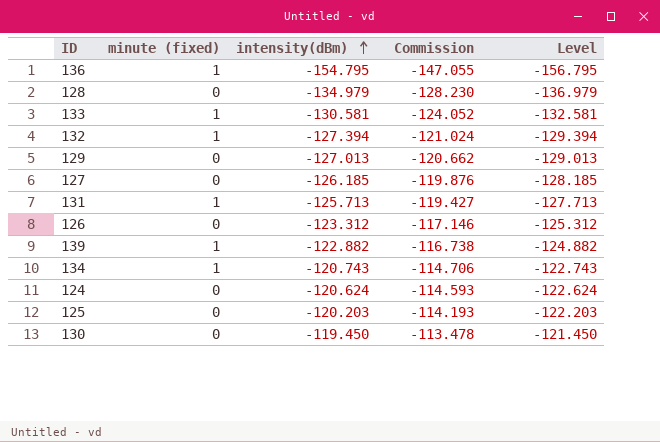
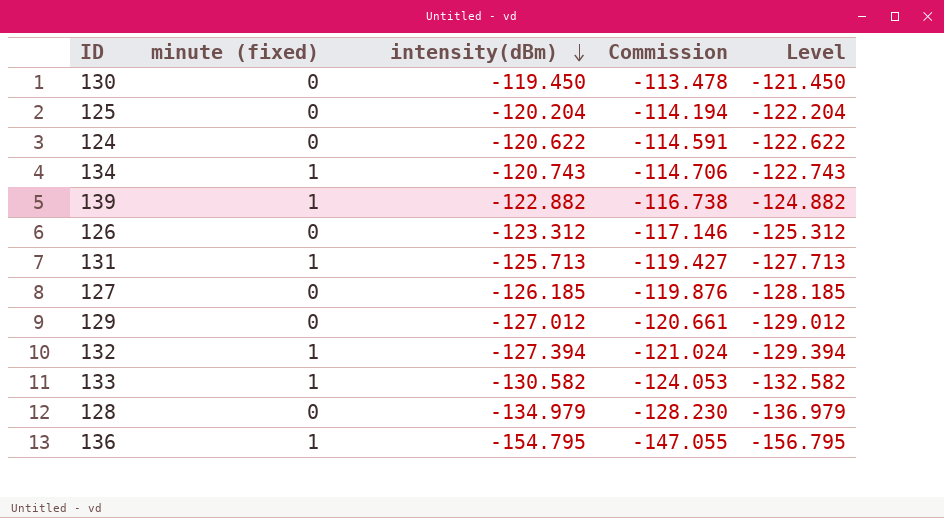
row order: intensity(dBm) ascending -> intensity(dBm) descending
125 | intensity(dBm): -120.203 -> -120.204
125 | Commission: -114.193 -> -114.194
125 | Level: -122.203 -> -122.204
124 | intensity(dBm): -120.624 -> -120.622
124 | Commission: -114.593 -> -114.591
124 | Level: -122.624 -> -122.622
129 | intensity(dBm): -127.013 -> -127.012
129 | Commission: -120.662 -> -120.661
129 | Level: -129.013 -> -129.012
133 | intensity(dBm): -130.581 -> -130.582
133 | Commission: -124.052 -> -124.053
133 | Level: -132.581 -> -132.582

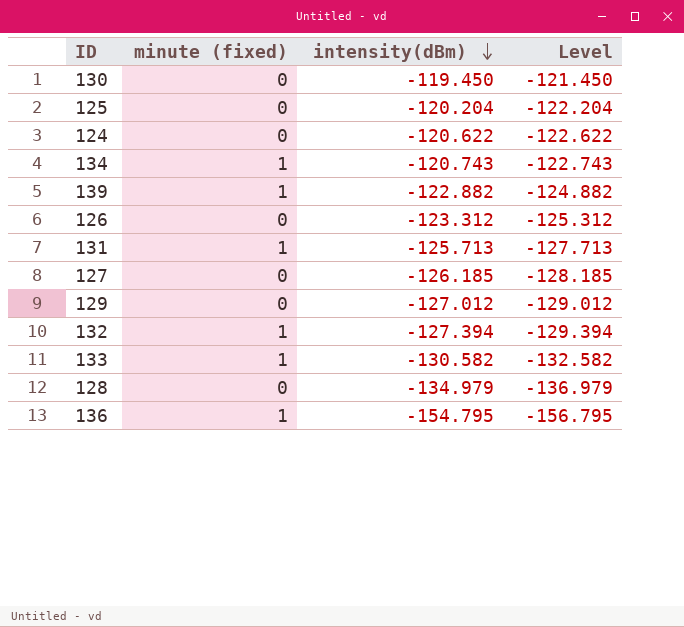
column Commission | formula: [intensity(dBm)] * 0.95 -> none

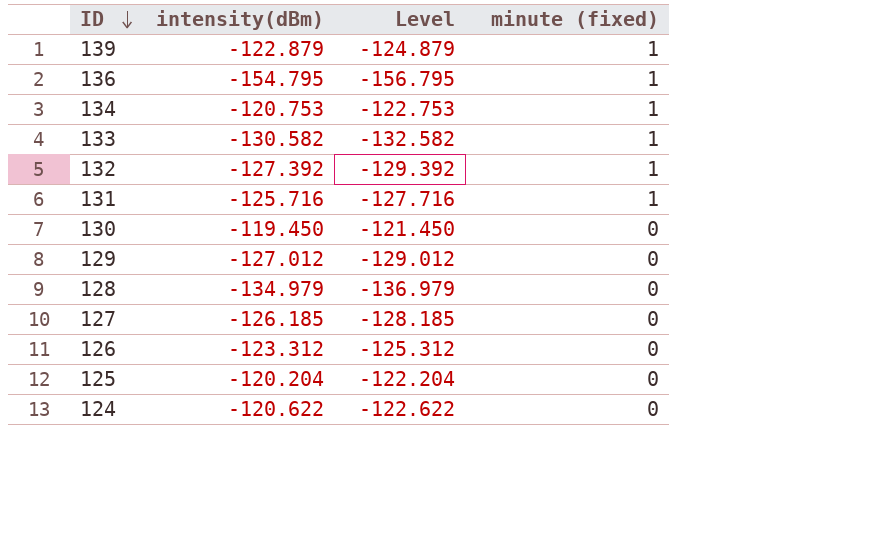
row order: intensity(dBm) descending -> ID descending
column minute (fixed) | position: 2 -> 4
139 | intensity(dBm): -122.882 -> -122.879
139 | Level: -124.882 -> -124.879
134 | intensity(dBm): -120.743 -> -120.753
134 | Level: -122.743 -> -122.753
132 | intensity(dBm): -127.394 -> -127.392
132 | Level: -129.394 -> -129.392
131 | intensity(dBm): -125.713 -> -125.716
131 | Level: -127.713 -> -127.716

